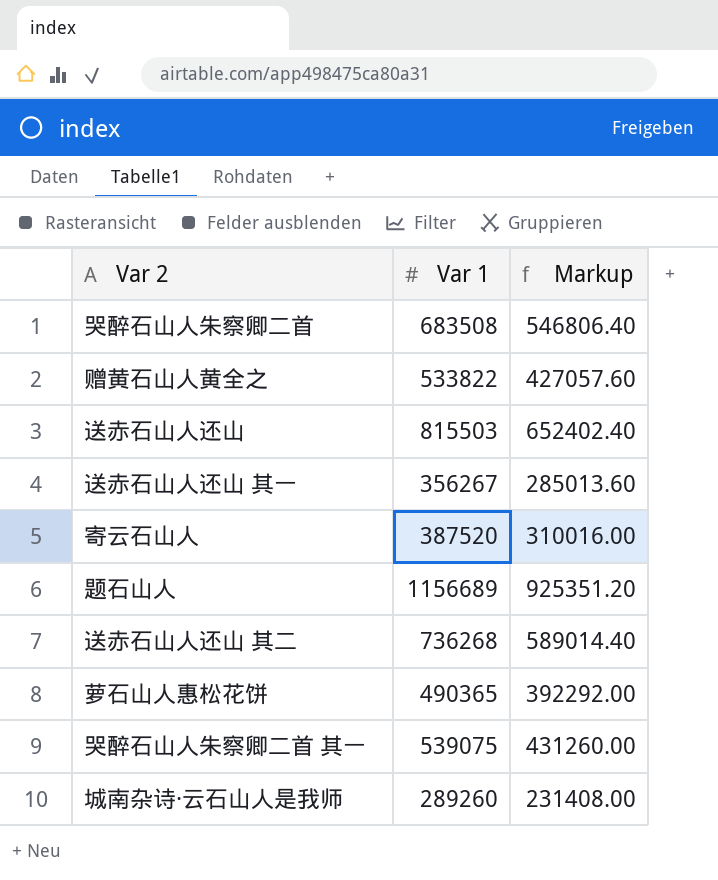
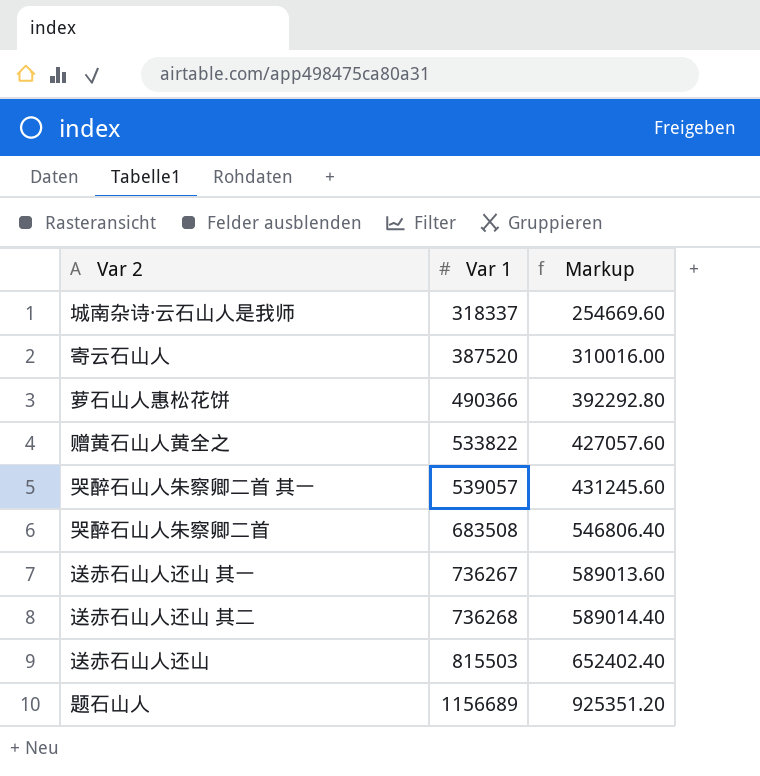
row order: none -> Var 1 ascending
城南杂诗·云石山人是我师 | Var 1: 289260 -> 318337
城南杂诗·云石山人是我师 | Markup: 231408.00 -> 254669.60
萝石山人惠松花饼 | Var 1: 490365 -> 490366
萝石山人惠松花饼 | Markup: 392292.00 -> 392292.80
哭醉石山人朱察卿二首 其一 | Var 1: 539075 -> 539057
哭醉石山人朱察卿二首 其一 | Markup: 431260.00 -> 431245.60
送赤石山人还山 其一 | Var 1: 356267 -> 736267
送赤石山人还山 其一 | Markup: 285013.60 -> 589013.60

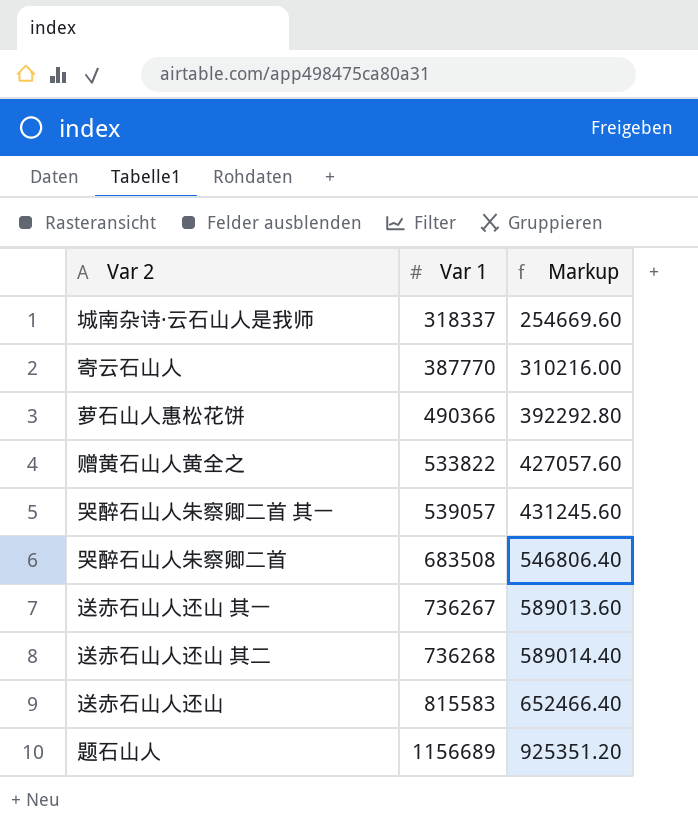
寄云石山人 | Var 1: 387520 -> 387770
寄云石山人 | Markup: 310016.00 -> 310216.00
送赤石山人还山 | Var 1: 815503 -> 815583
送赤石山人还山 | Markup: 652402.40 -> 652466.40

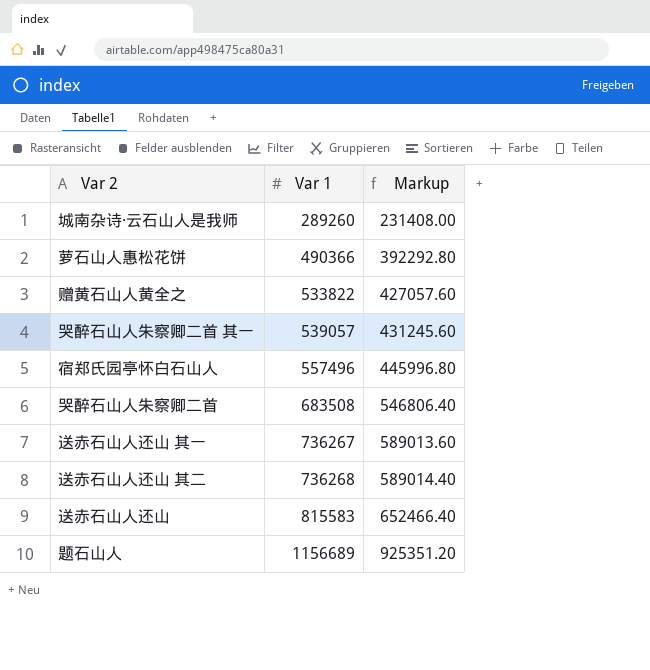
row 寄云石山人: 387770 | 310216.00 -> none
城南杂诗·云石山人是我师 | Var 1: 318337 -> 289260
城南杂诗·云石山人是我师 | Markup: 254669.60 -> 231408.00
row 宿郑氏园亭怀白石山人: none -> 557496 | 445996.80

